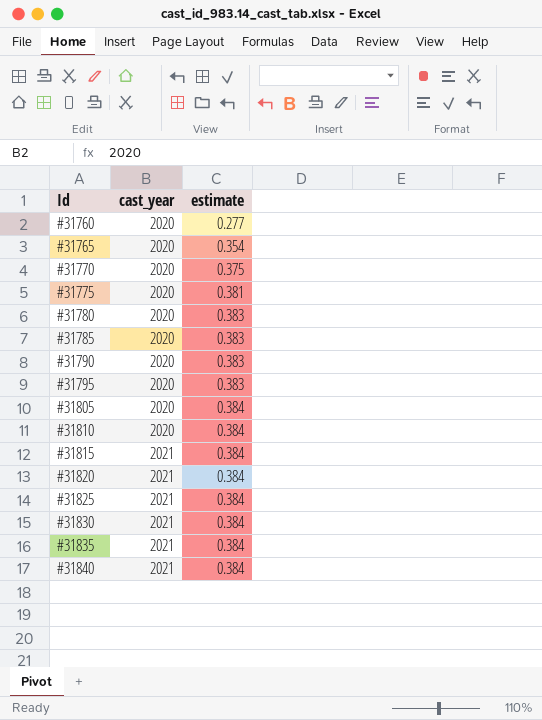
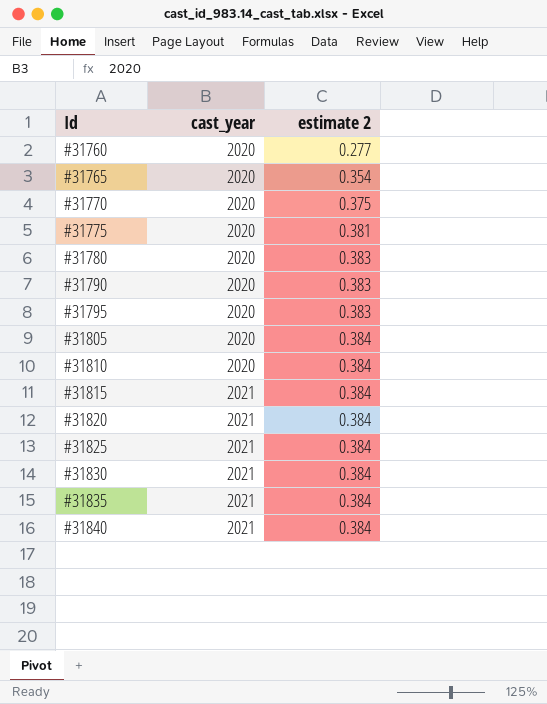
column name: estimate -> estimate 2
row #31785: 2020 | 0.383 -> none

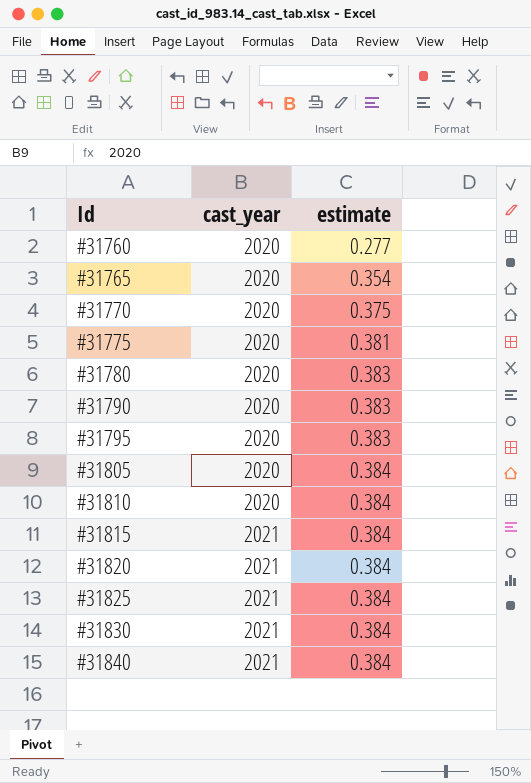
column name: estimate 2 -> estimate
row #31835: 2021 | 0.384 -> none

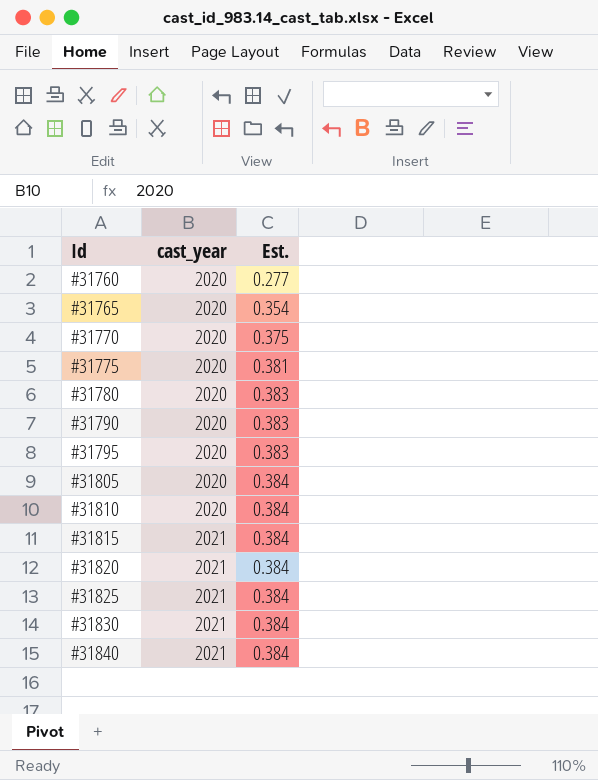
column name: estimate -> Est.

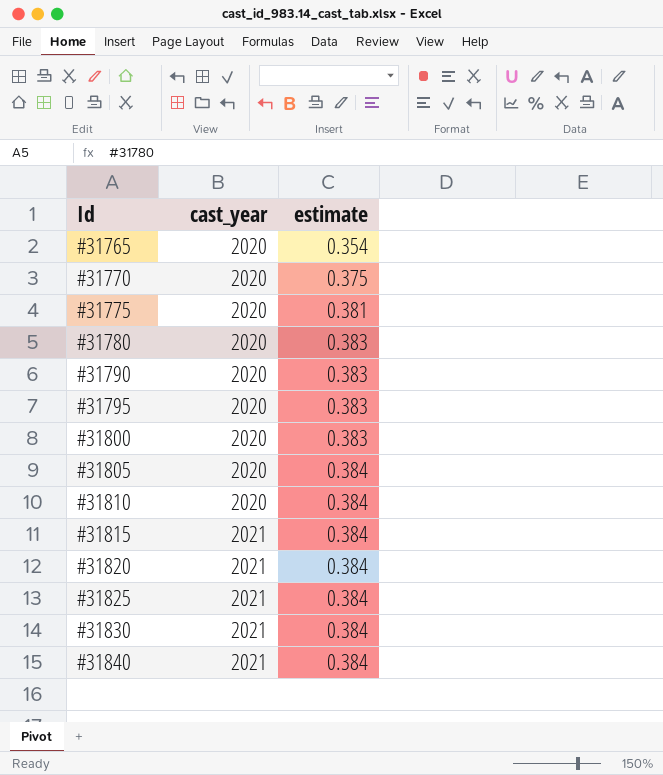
column name: Est. -> estimate
row #31760: 2020 | 0.277 -> none
row #31800: none -> 2020 | 0.383

